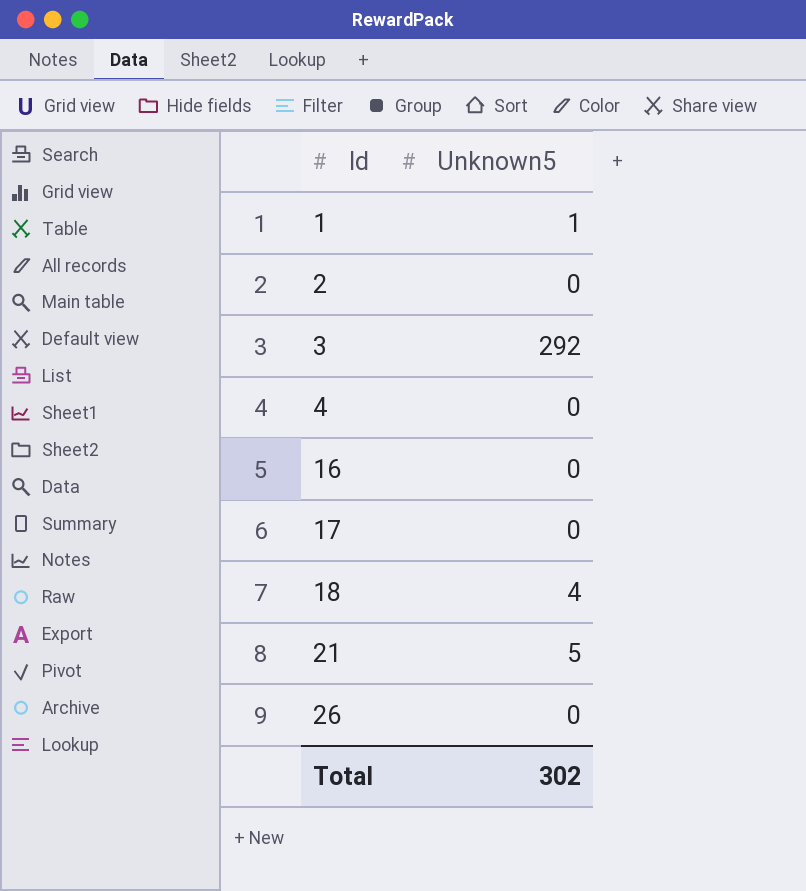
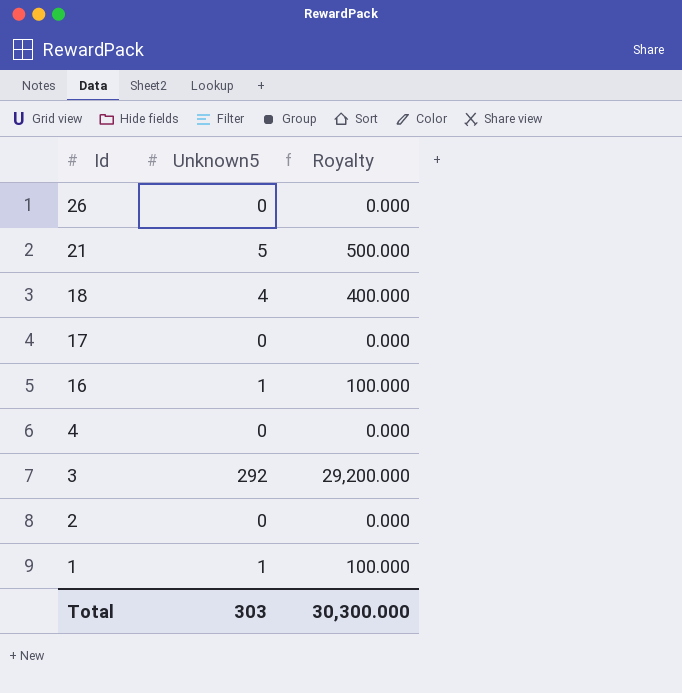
row order: Id ascending -> Id descending
column Royalty | formula: none -> [Unknown5] * 100
16 | Unknown5: 0 -> 1
Total | Unknown5: 302 -> 303

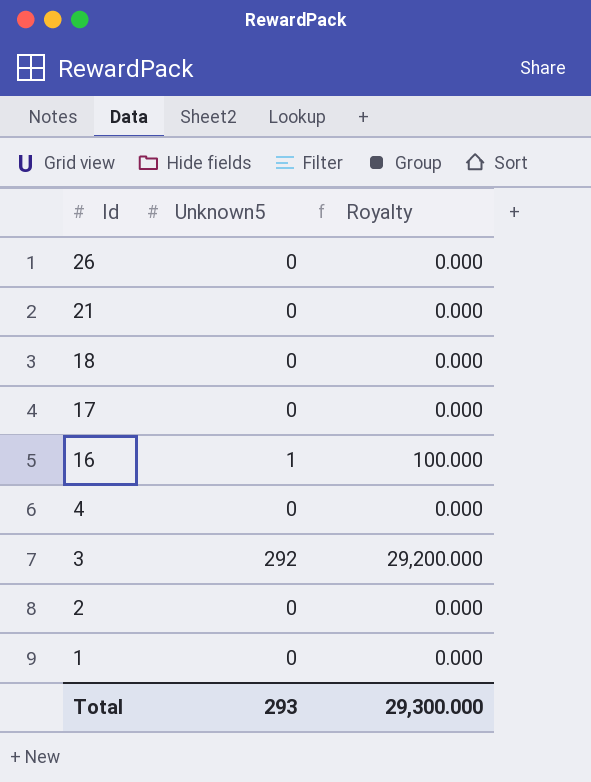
21 | Unknown5: 5 -> 0
21 | Royalty: 500.000 -> 0.000
18 | Unknown5: 4 -> 0
18 | Royalty: 400.000 -> 0.000
1 | Unknown5: 1 -> 0
1 | Royalty: 100.000 -> 0.000
Total | Unknown5: 303 -> 293
Total | Royalty: 30,300.000 -> 29,300.000

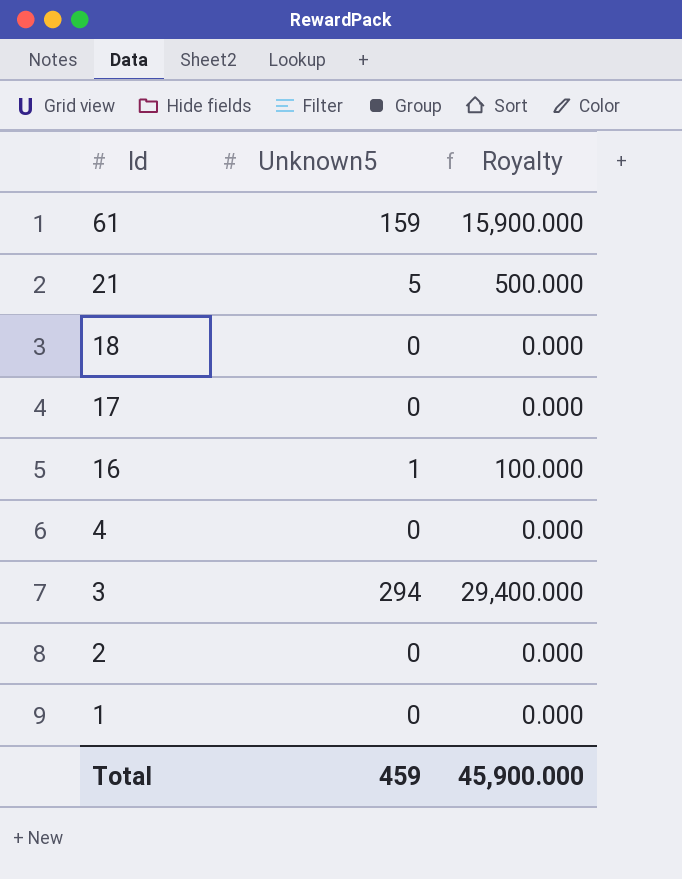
row 26: 0 | 0.000 -> none
row 61: none -> 159 | 15,900.000
21 | Unknown5: 0 -> 5
21 | Royalty: 0.000 -> 500.000
3 | Unknown5: 292 -> 294
3 | Royalty: 29,200.000 -> 29,400.000
Total | Unknown5: 293 -> 459
Total | Royalty: 29,300.000 -> 45,900.000

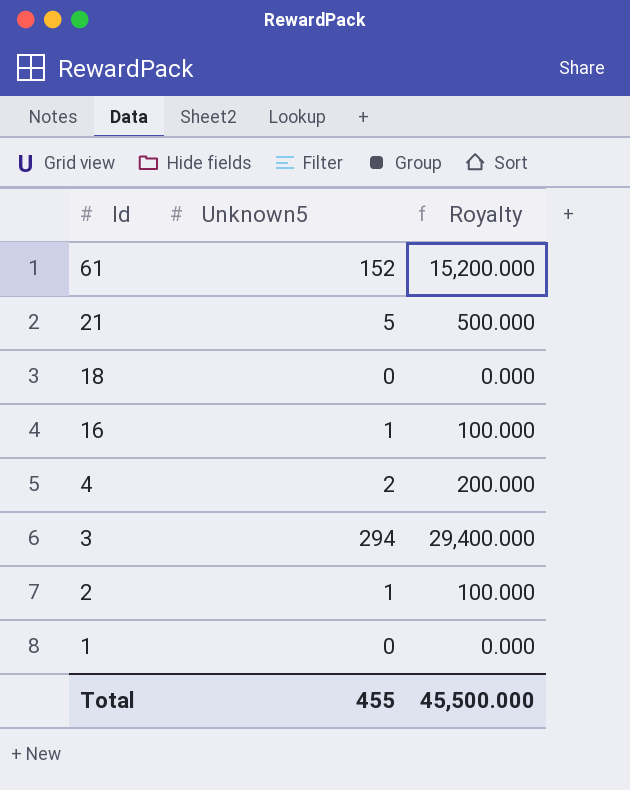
row 17: 0 | 0.000 -> none
61 | Unknown5: 159 -> 152
61 | Royalty: 15,900.000 -> 15,200.000
4 | Unknown5: 0 -> 2
4 | Royalty: 0.000 -> 200.000
2 | Unknown5: 0 -> 1
2 | Royalty: 0.000 -> 100.000
Total | Unknown5: 459 -> 455
Total | Royalty: 45,900.000 -> 45,500.000

